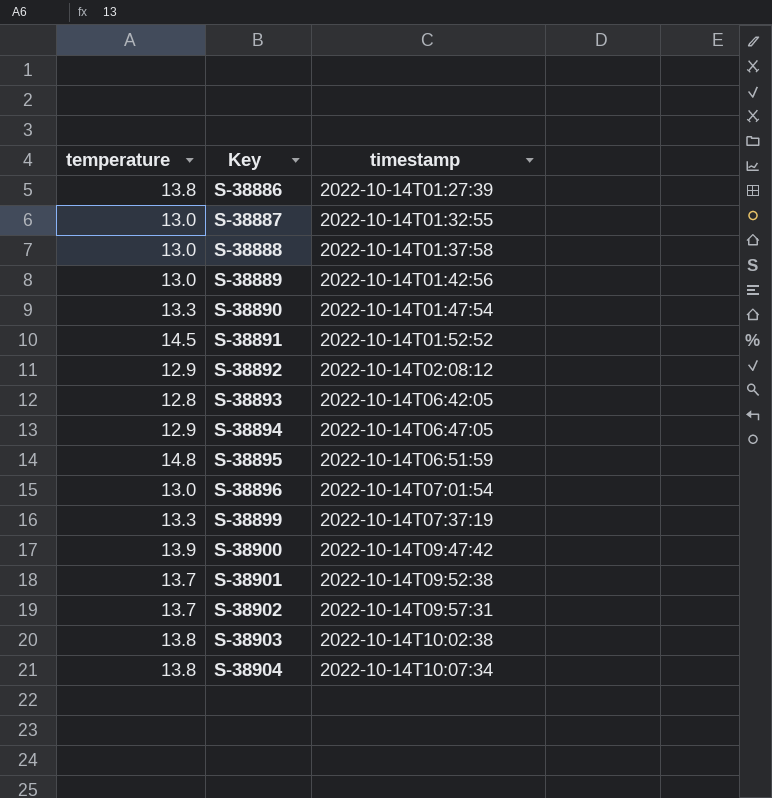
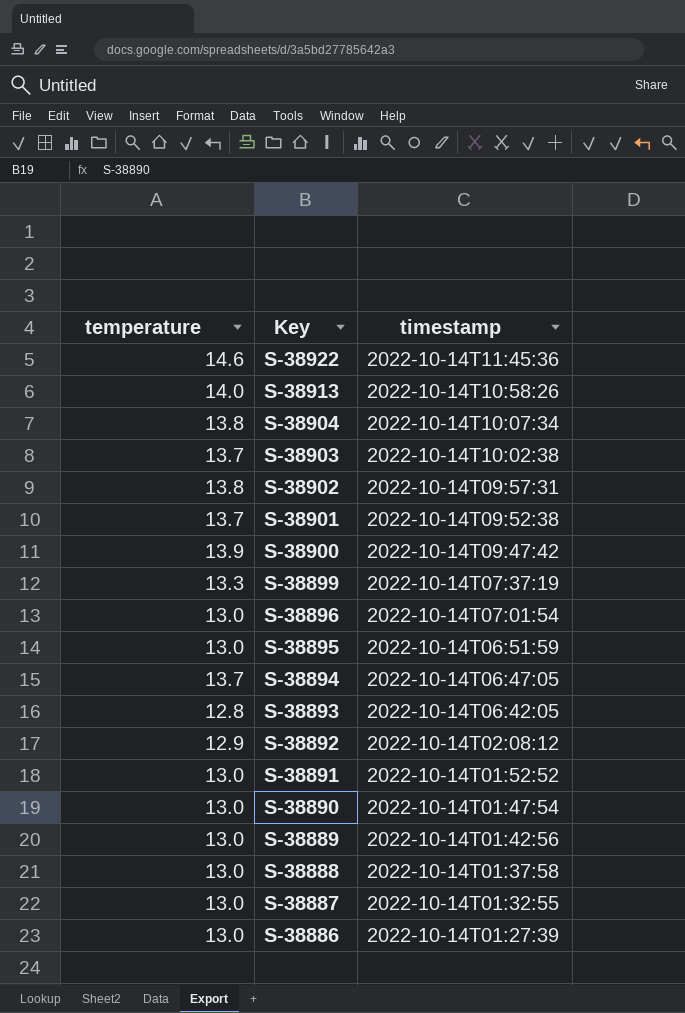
row order: Key ascending -> Key descending
row S-38922: none -> 14.6 | 2022-10-14T11:45:36
row S-38913: none -> 14.0 | 2022-10-14T10:58:26
S-38903 | temperature: 13.8 -> 13.7
S-38902 | temperature: 13.7 -> 13.8
S-38895 | temperature: 14.8 -> 13.0
S-38894 | temperature: 12.9 -> 13.7
S-38891 | temperature: 14.5 -> 13.0
S-38890 | temperature: 13.3 -> 13.0
S-38886 | temperature: 13.8 -> 13.0

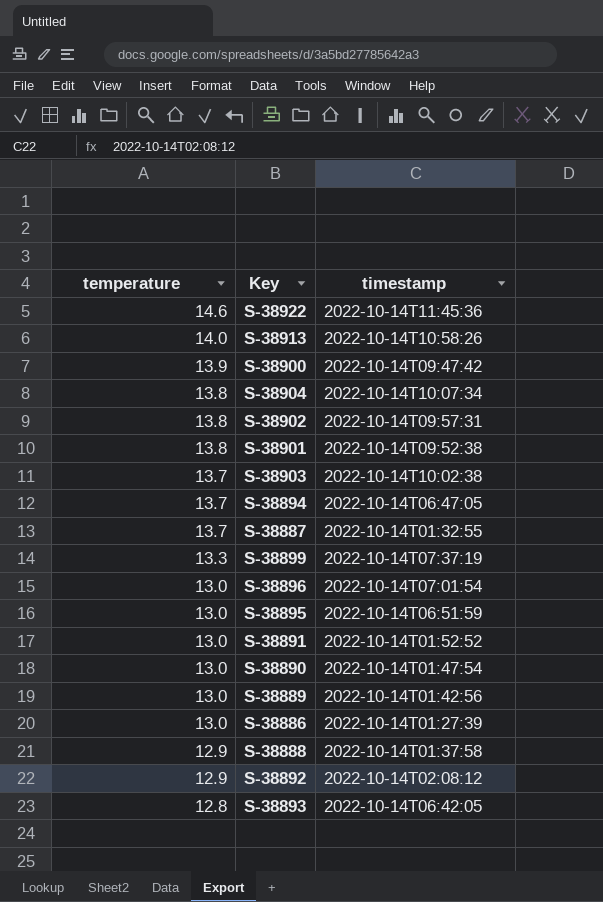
row order: Key descending -> temperature descending
S-38901 | temperature: 13.7 -> 13.8
S-38887 | temperature: 13.0 -> 13.7
S-38888 | temperature: 13.0 -> 12.9

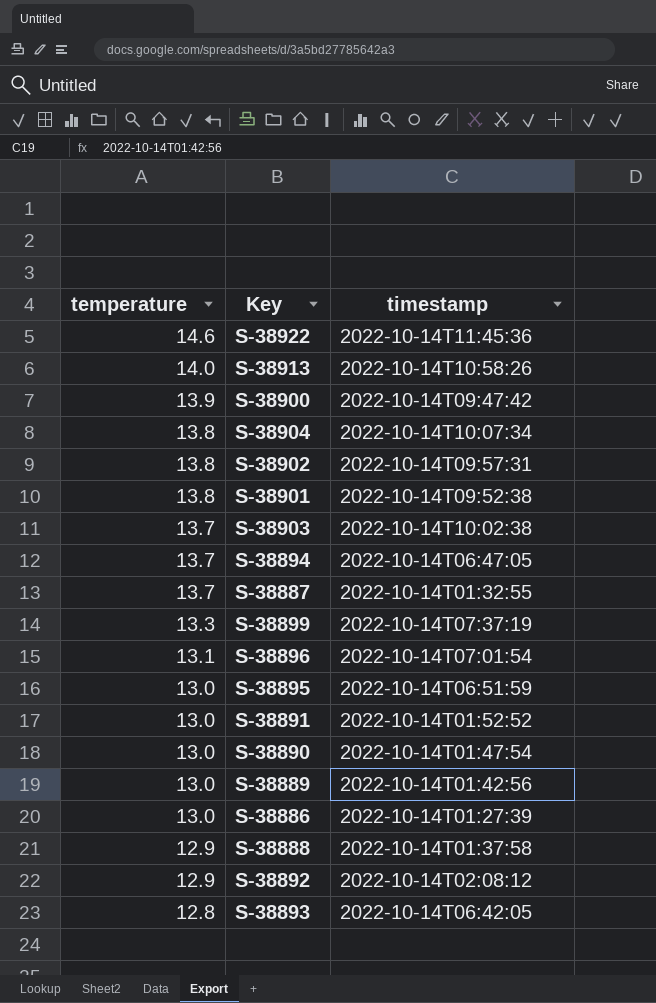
S-38896 | temperature: 13.0 -> 13.1

